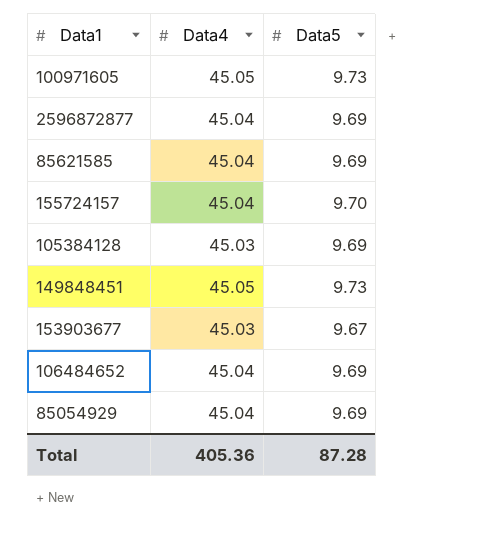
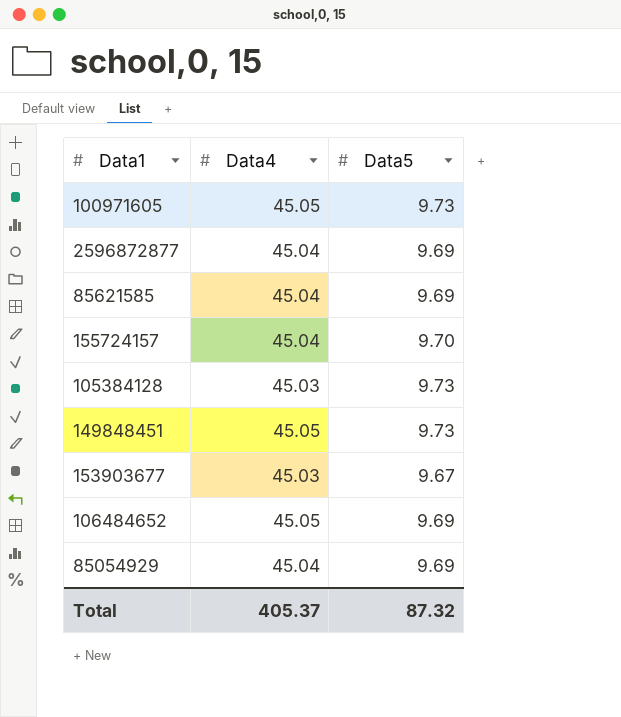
105384128 | Data5: 9.69 -> 9.73
106484652 | Data4: 45.04 -> 45.05
Total | Data4: 405.36 -> 405.37
Total | Data5: 87.28 -> 87.32

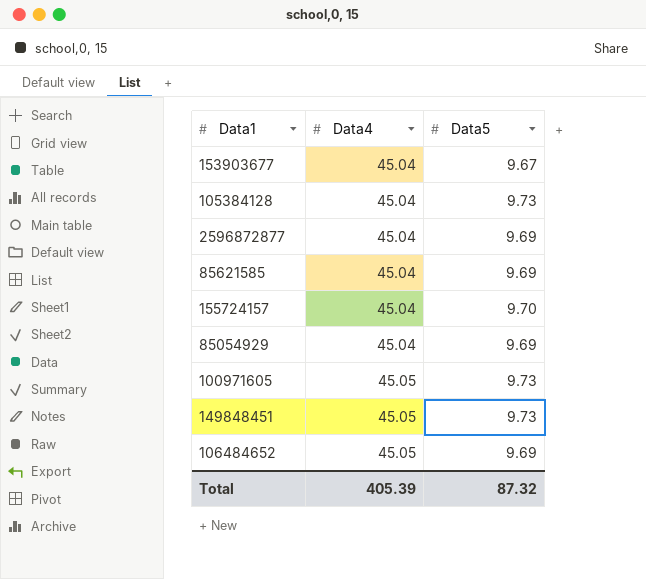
row order: none -> Data4 ascending
153903677 | Data4: 45.03 -> 45.04
105384128 | Data4: 45.03 -> 45.04
Total | Data4: 405.37 -> 405.39

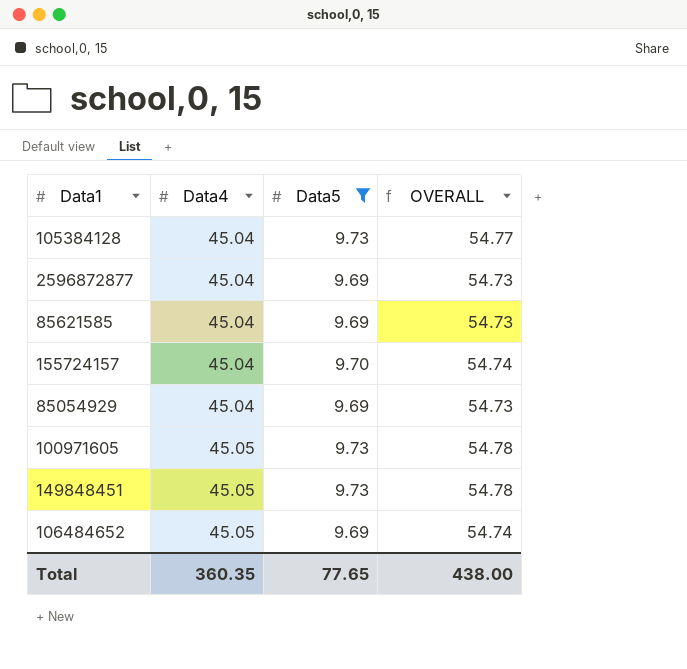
filter: none -> Data5 != 9.67
column OVERALL | formula: none -> [Data4] + [Data5]
Total | Data4: 405.39 -> 360.35
Total | Data5: 87.32 -> 77.65

